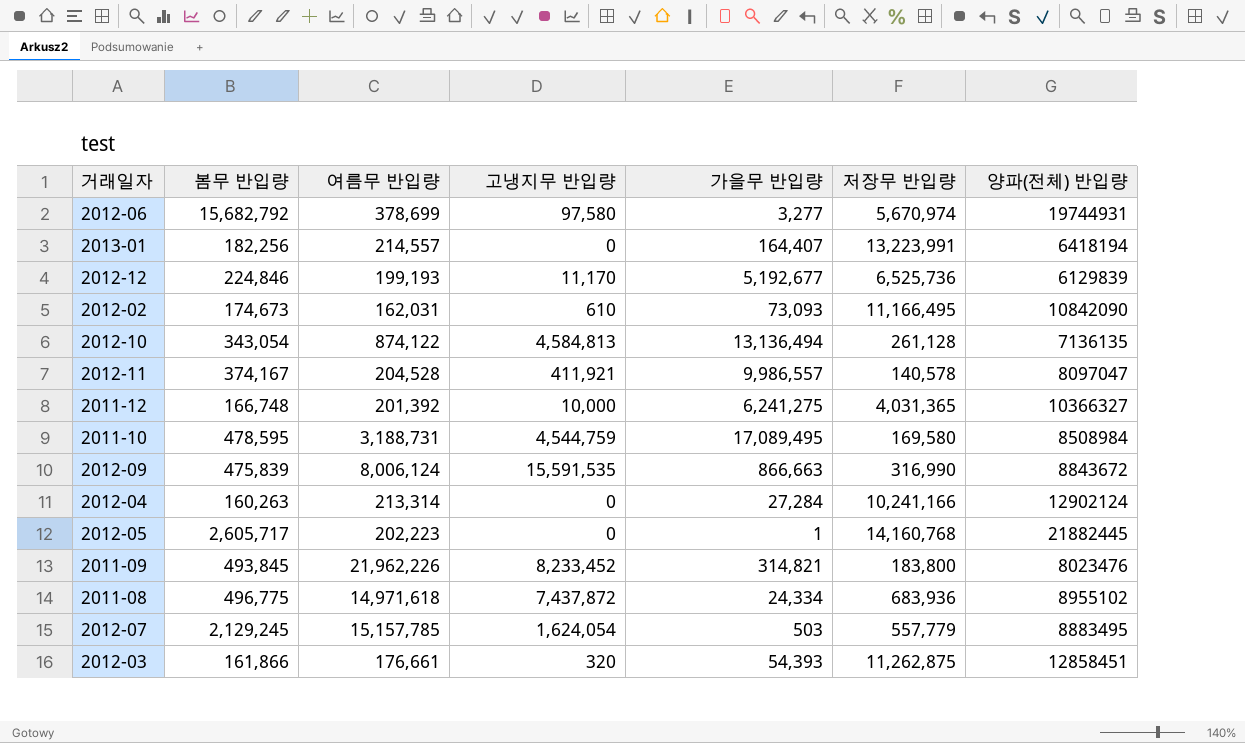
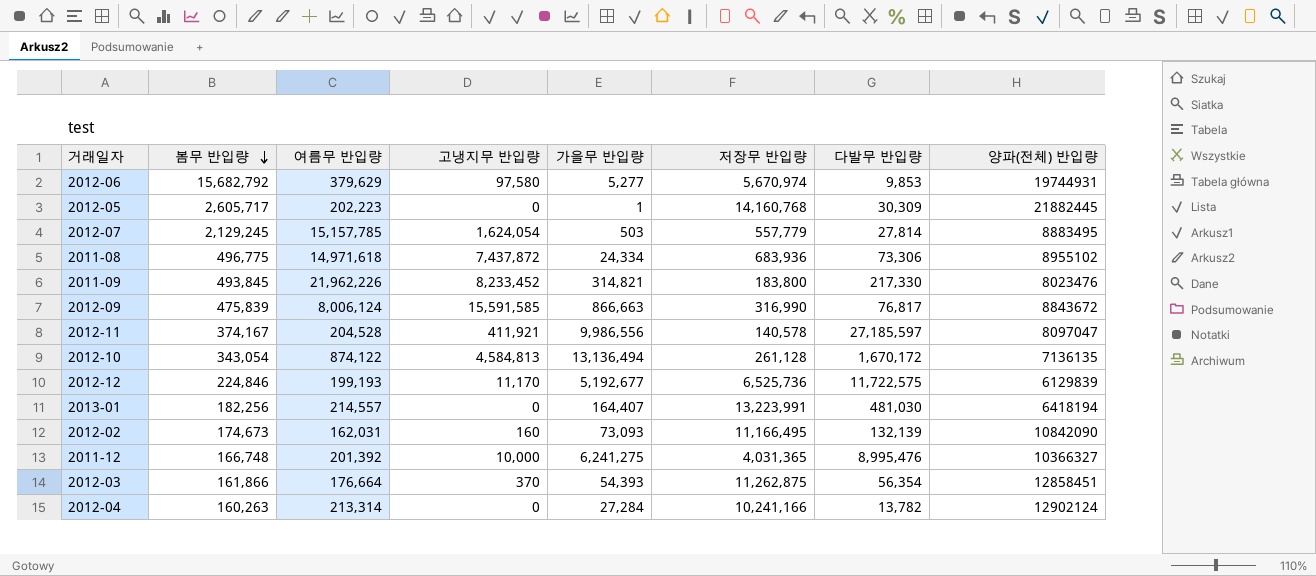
row order: none -> 봄무 반입량 descending
column 다발무 반입량 | position: none -> 7
row 2011-10: 478,595 | 3,188,731 | 4,544,759 | 17,089,495 | 169,580 | 8508984 -> none
2012-06 | 여름무 반입량: 378,699 -> 379,629
2012-06 | 가을무 반입량: 3,277 -> 5,277
2012-09 | 고냉지무 반입량: 15,591,535 -> 15,591,585
2012-11 | 가을무 반입량: 9,986,557 -> 9,986,556
2012-02 | 고냉지무 반입량: 610 -> 160
2012-03 | 여름무 반입량: 176,661 -> 176,664
2012-03 | 고냉지무 반입량: 320 -> 370

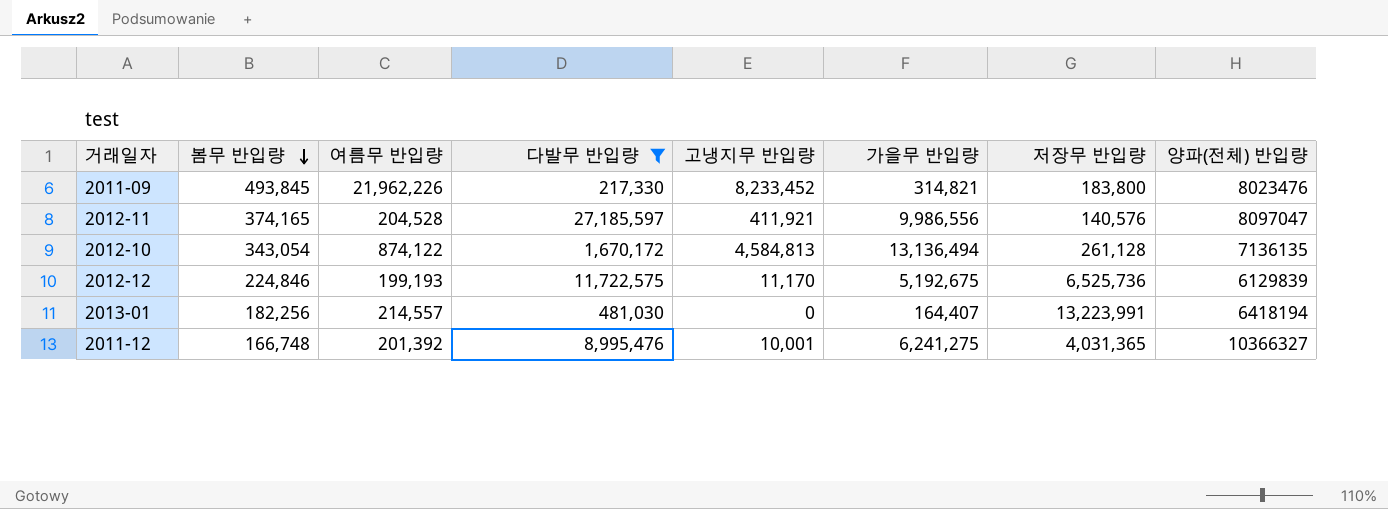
filter: none -> 다발무 반입량 >= 217,330
column 다발무 반입량 | position: 7 -> 4
2012-11 | 봄무 반입량: 374,167 -> 374,165
2012-11 | 저장무 반입량: 140,578 -> 140,576
2012-12 | 가을무 반입량: 5,192,677 -> 5,192,675
2011-12 | 고냉지무 반입량: 10,000 -> 10,001

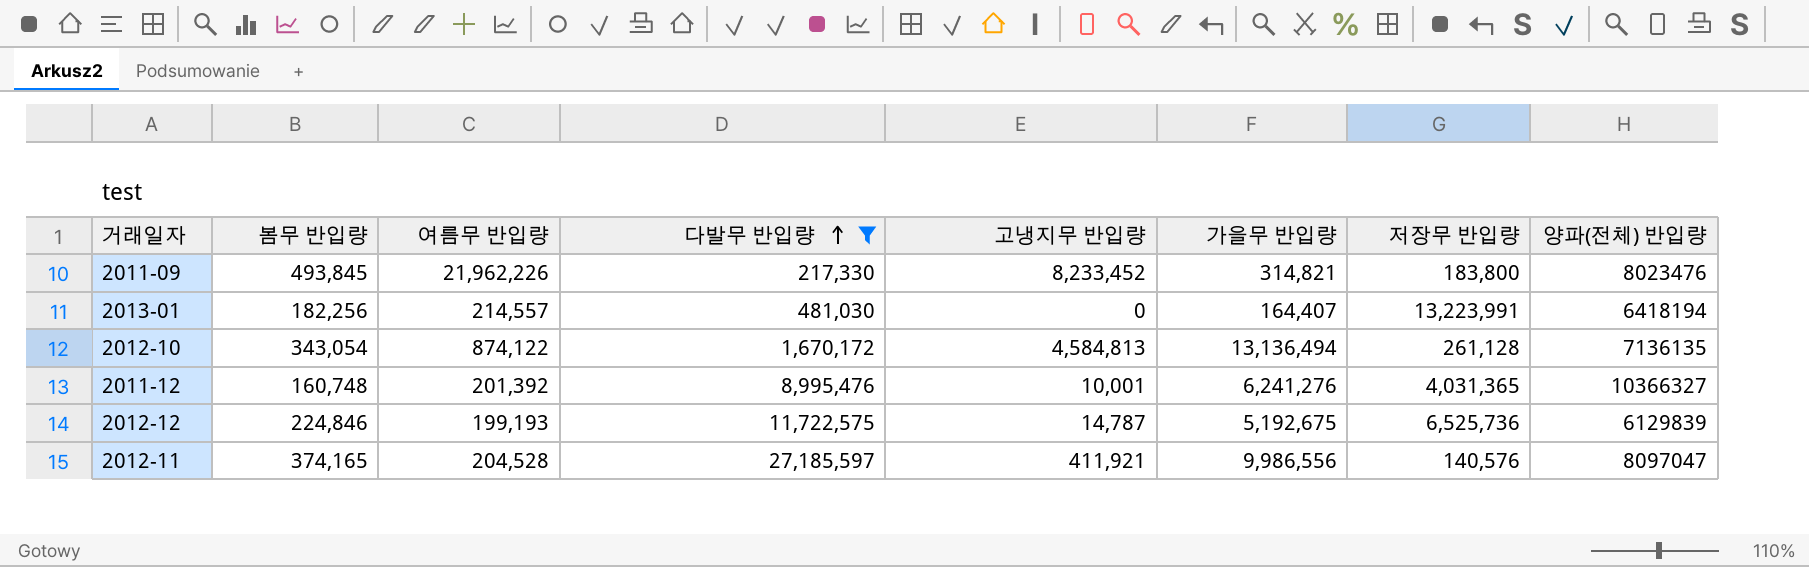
row order: 봄무 반입량 descending -> 다발무 반입량 ascending
2011-12 | 봄무 반입량: 166,748 -> 160,748
2011-12 | 가을무 반입량: 6,241,275 -> 6,241,276
2012-12 | 고냉지무 반입량: 11,170 -> 14,787

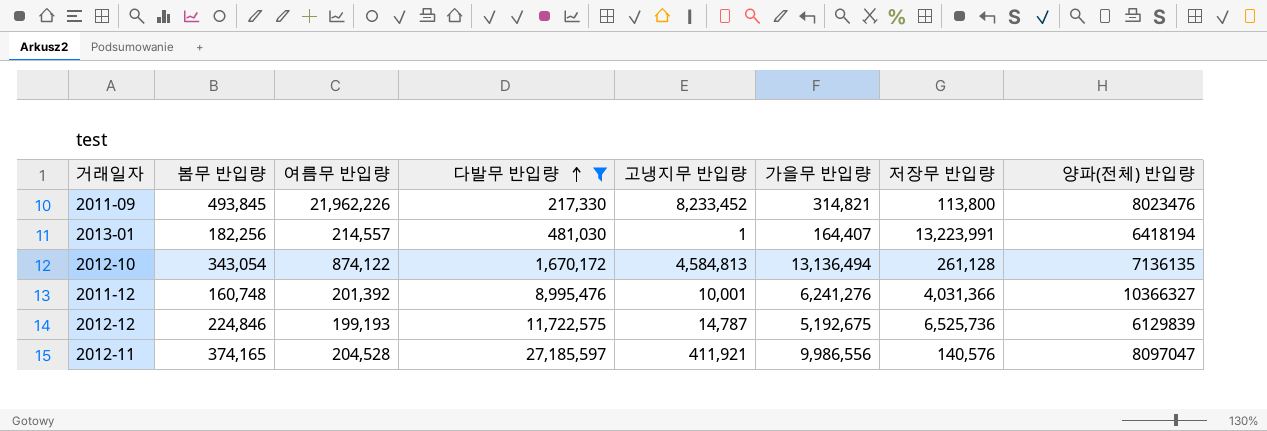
2011-09 | 저장무 반입량: 183,800 -> 113,800
2013-01 | 고냉지무 반입량: 0 -> 1
2011-12 | 저장무 반입량: 4,031,365 -> 4,031,366

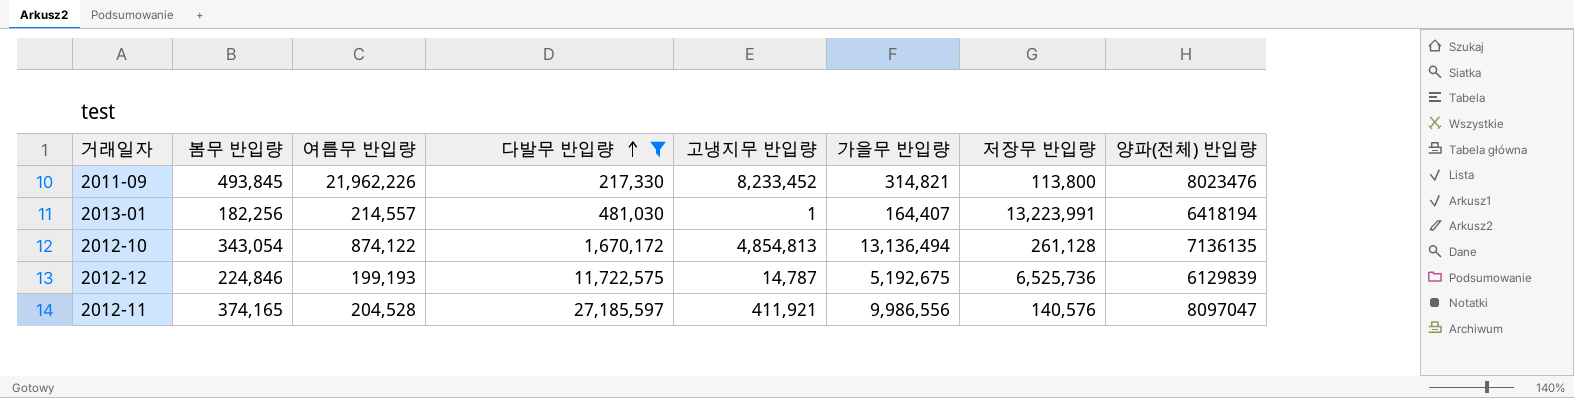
row 2011-12: 160,748 | 201,392 | 8,995,476 | 10,001 | 6,241,276 | 4,031,366 | 10366327 -> none
2012-10 | 고냉지무 반입량: 4,584,813 -> 4,854,813

